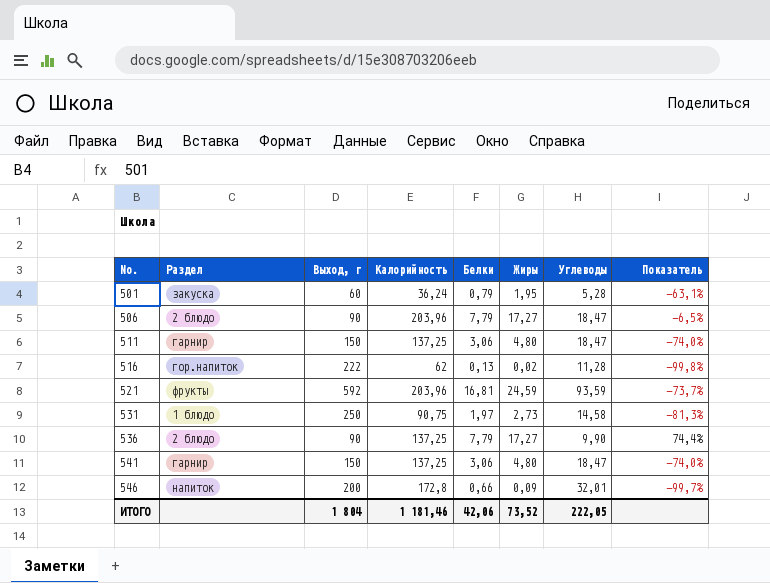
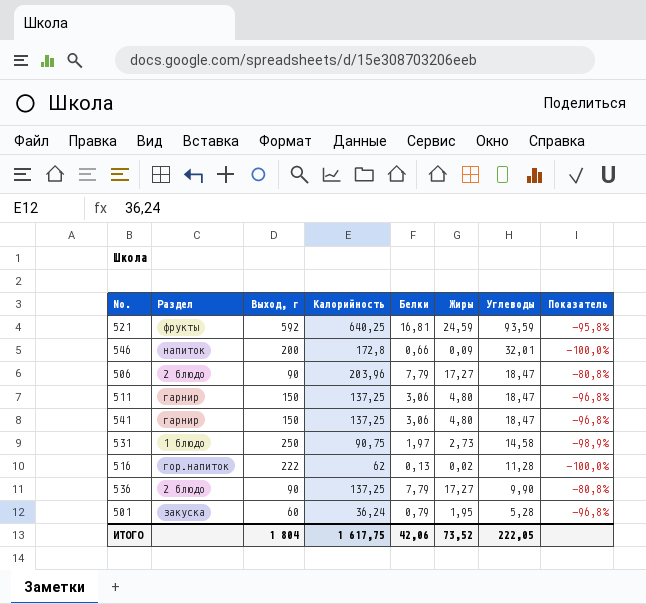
row order: No. ascending -> Углеводы descending
column Показатель | formula: ([Жиры] - [Углеводы]) / [Углеводы] -> ([Жиры] - [Выход, г]) / [Выход, г]
521 | Калорийность: 203,96 -> 640,25
ИТОГО | Калорийность: 1 181,46 -> 1 617,75

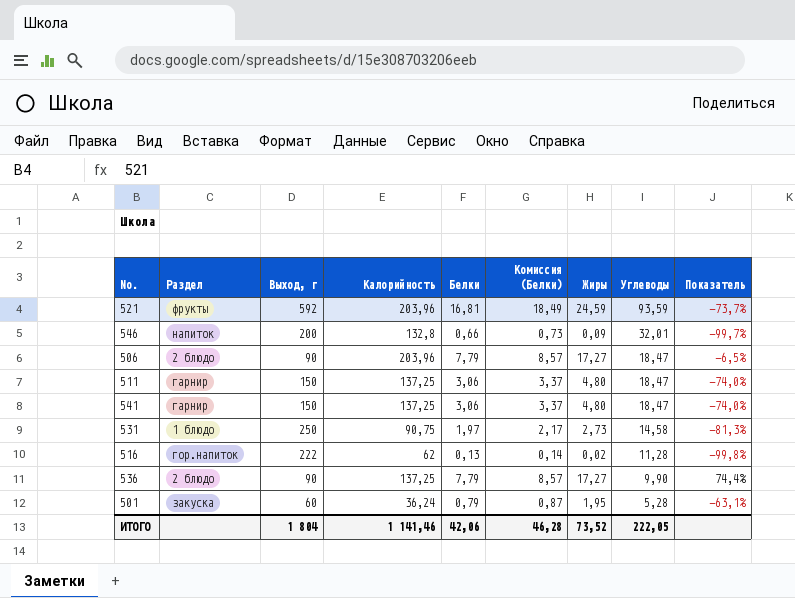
column Комиссия (Белки) | formula: none -> [Белки] * 1,1
column Показатель | formula: ([Жиры] - [Выход, г]) / [Выход, г] -> ([Жиры] - [Углеводы]) / [Углеводы]
521 | Калорийность: 640,25 -> 203,96
546 | Калорийность: 172,8 -> 132,8
ИТОГО | Калорийность: 1 617,75 -> 1 141,46

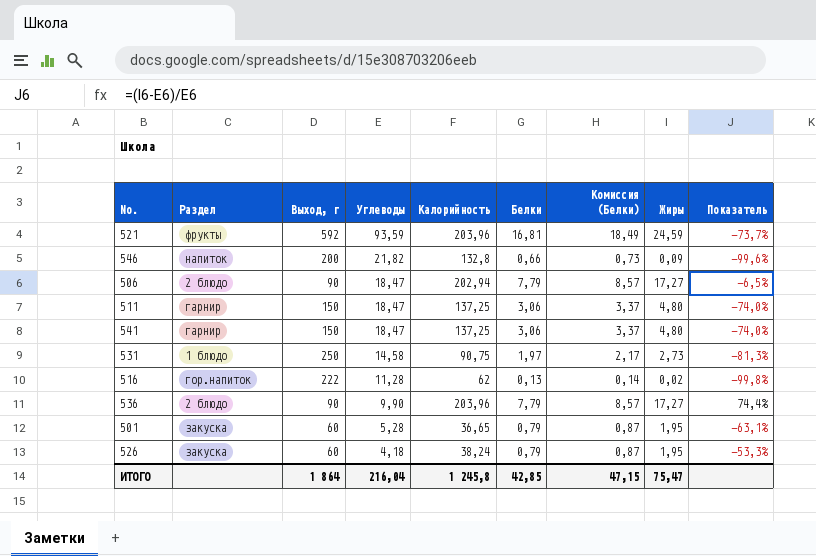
column Углеводы | position: 8 -> 4
546 | Углеводы: 32,01 -> 21,82
546 | Показатель: -99,7% -> -99,6%
506 | Калорийность: 203,96 -> 202,94
536 | Калорийность: 137,25 -> 203,96
501 | Калорийность: 36,24 -> 36,65
row 526: none -> закуска | 60 | 4,18 | 38,24 | 0,79 | 0,87 | 1,95 | -53,3%
ИТОГО | Выход, г: 1 804 -> 1 864
ИТОГО | Углеводы: 222,05 -> 216,04
ИТОГО | Калорийность: 1 141,46 -> 1 245,8
ИТОГО | Белки: 42,06 -> 42,85
ИТОГО | Комиссия (Белки): 46,28 -> 47,15
ИТОГО | Жиры: 73,52 -> 75,47

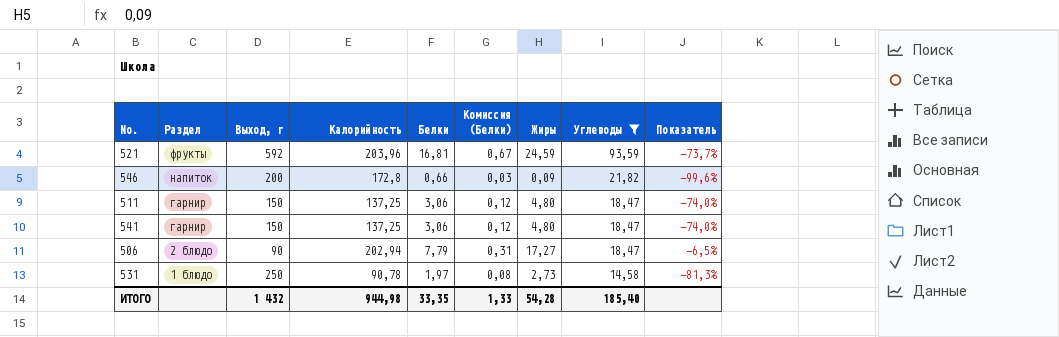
filter: none -> Углеводы >= 14,58
row order: Углеводы descending -> Раздел descending
column Комиссия (Белки) | formula: [Белки] * 1,1 -> [Белки] * 0,04
column Углеводы | position: 4 -> 8
546 | Калорийность: 132,8 -> 172,8
531 | Калорийность: 90,75 -> 90,78
ИТОГО | Выход, г: 1 864 -> 1 432
ИТОГО | Калорийность: 1 245,8 -> 944,98
ИТОГО | Белки: 42,85 -> 33,35
ИТОГО | Комиссия (Белки): 47,15 -> 1,33
ИТОГО | Жиры: 75,47 -> 54,28
ИТОГО | Углеводы: 216,04 -> 185,40

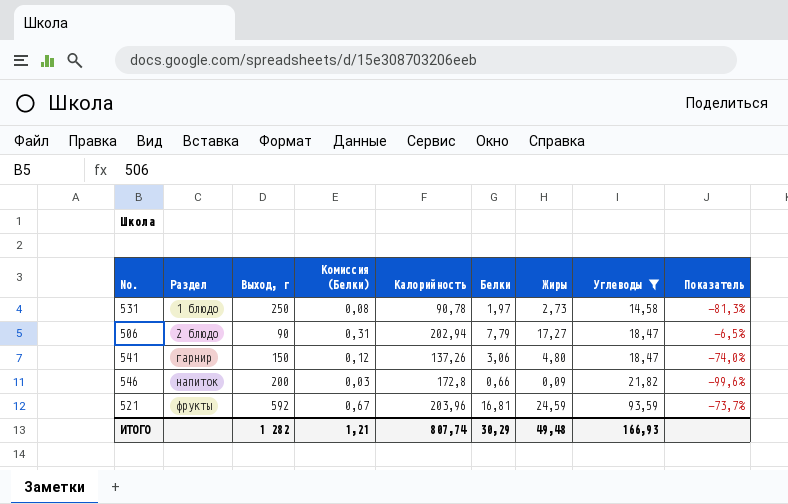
row order: Раздел descending -> Раздел ascending
column Комиссия (Белки) | position: 6 -> 4
row 511: гарнир | 150 | 137,25 | 3,06 | 0,12 | 4,80 | 18,47 | -74,0% -> none
541 | Калорийность: 137,25 -> 137,26
ИТОГО | Выход, г: 1 432 -> 1 282
ИТОГО | Комиссия (Белки): 1,33 -> 1,21
ИТОГО | Калорийность: 944,98 -> 807,74
ИТОГО | Белки: 33,35 -> 30,29
ИТОГО | Жиры: 54,28 -> 49,48
ИТОГО | Углеводы: 185,40 -> 166,93

